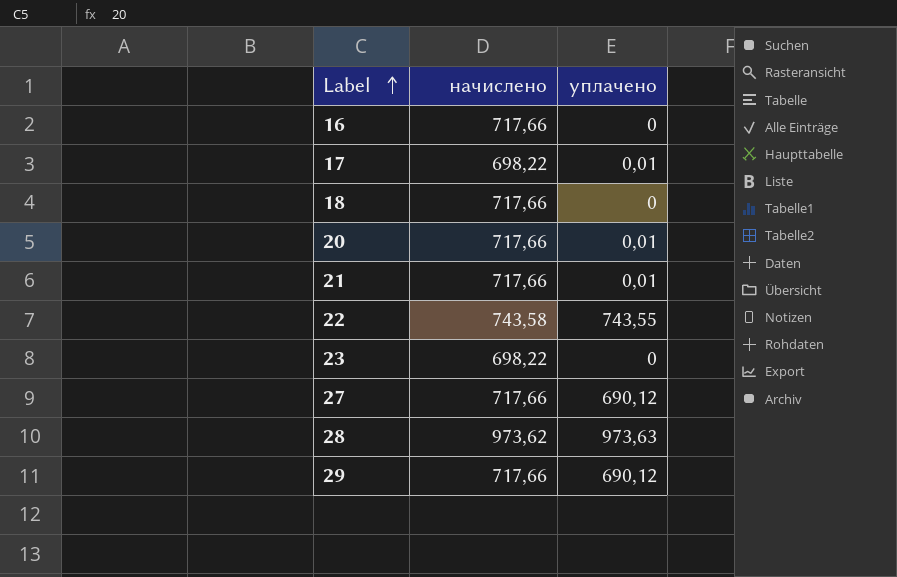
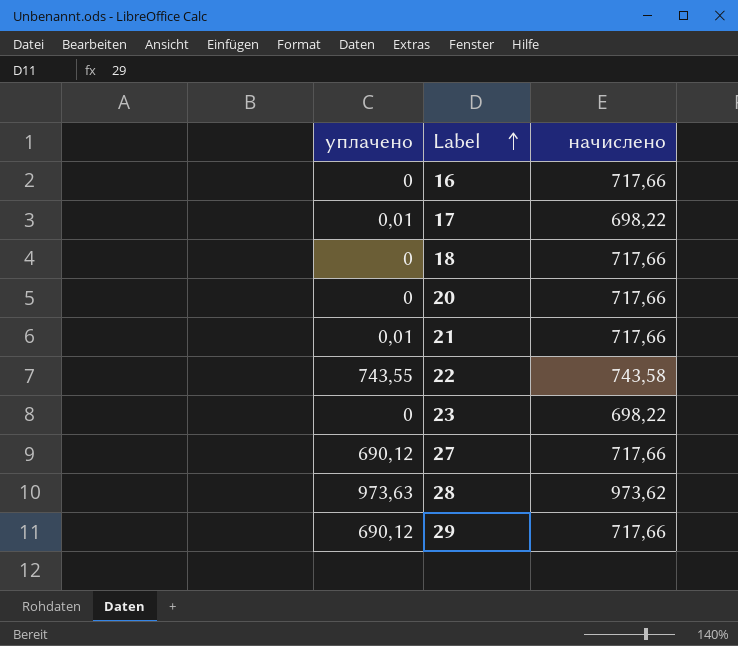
column уплачено | position: 3 -> 1
20 | уплачено: 0,01 -> 0

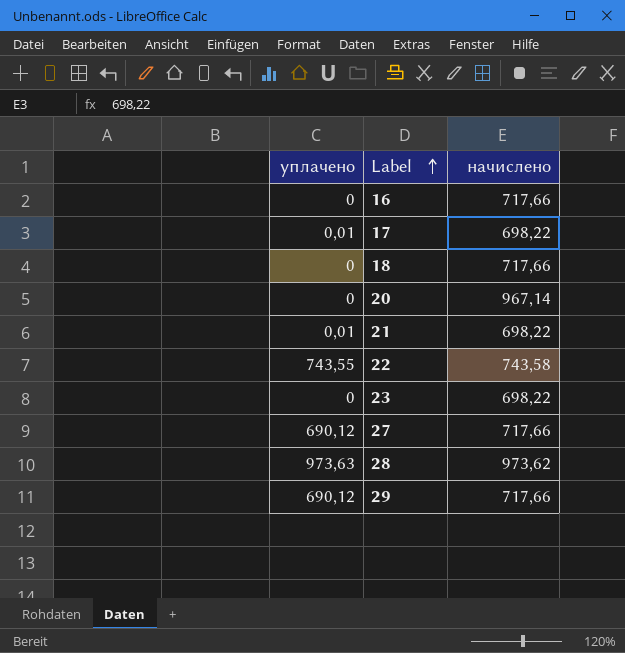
20 | начислено: 717,66 -> 967,14
21 | начислено: 717,66 -> 698,22

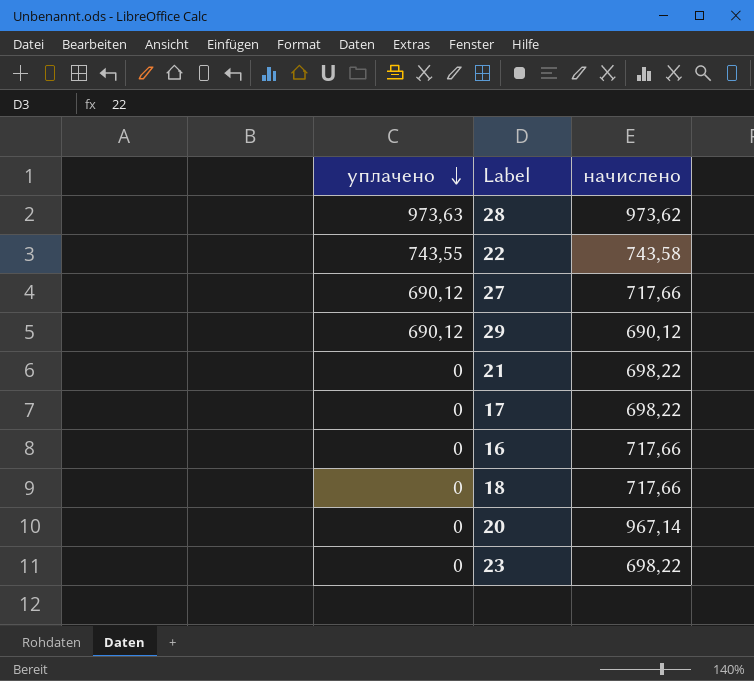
row order: Label ascending -> уплачено descending
29 | начислено: 717,66 -> 690,12
21 | уплачено: 0,01 -> 0
17 | уплачено: 0,01 -> 0

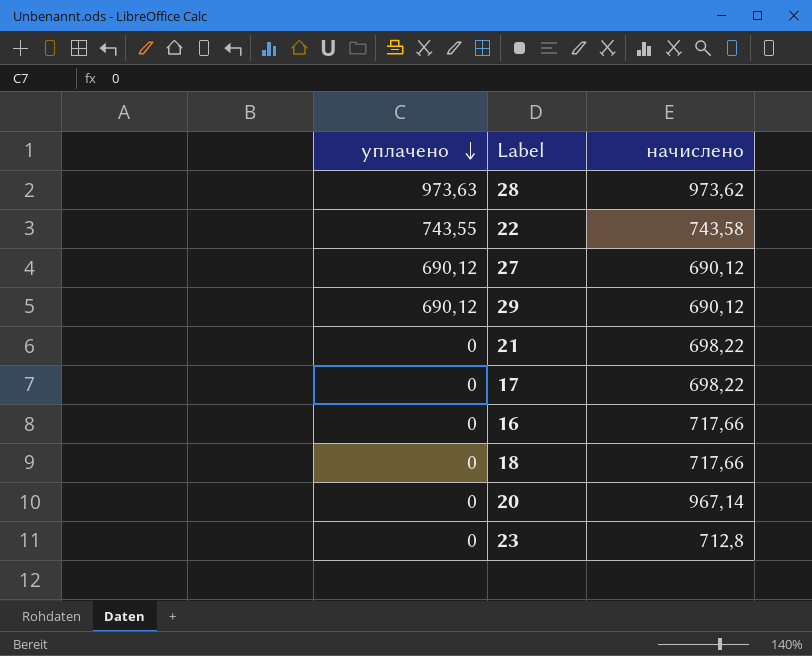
27 | начислено: 717,66 -> 690,12
23 | начислено: 698,22 -> 712,8

